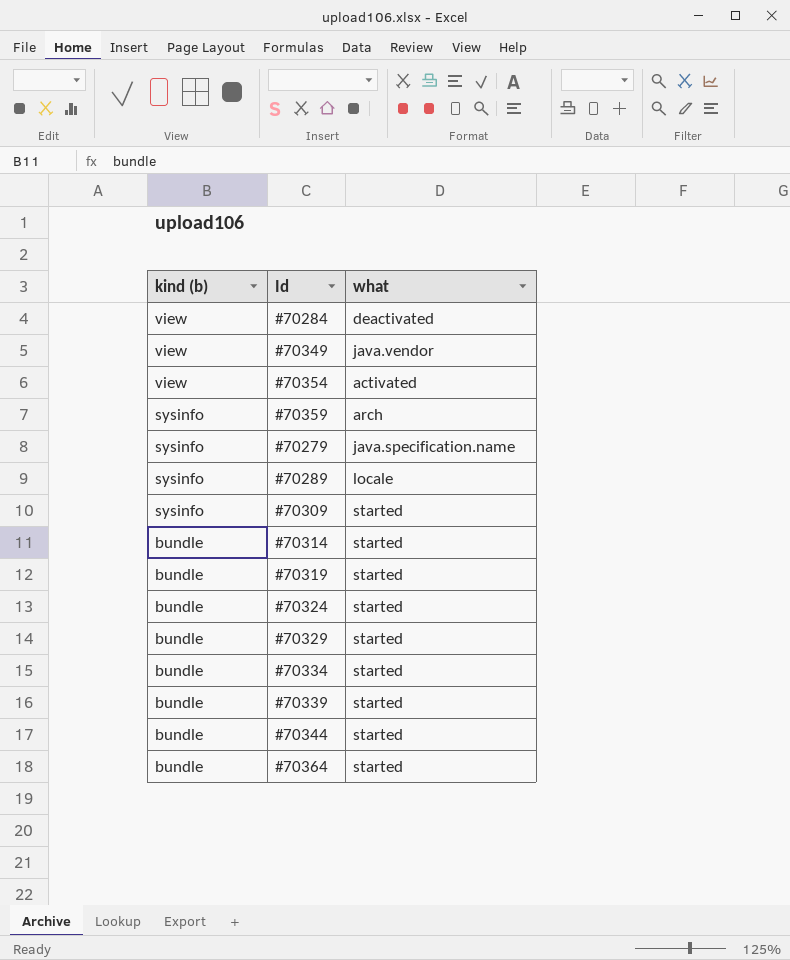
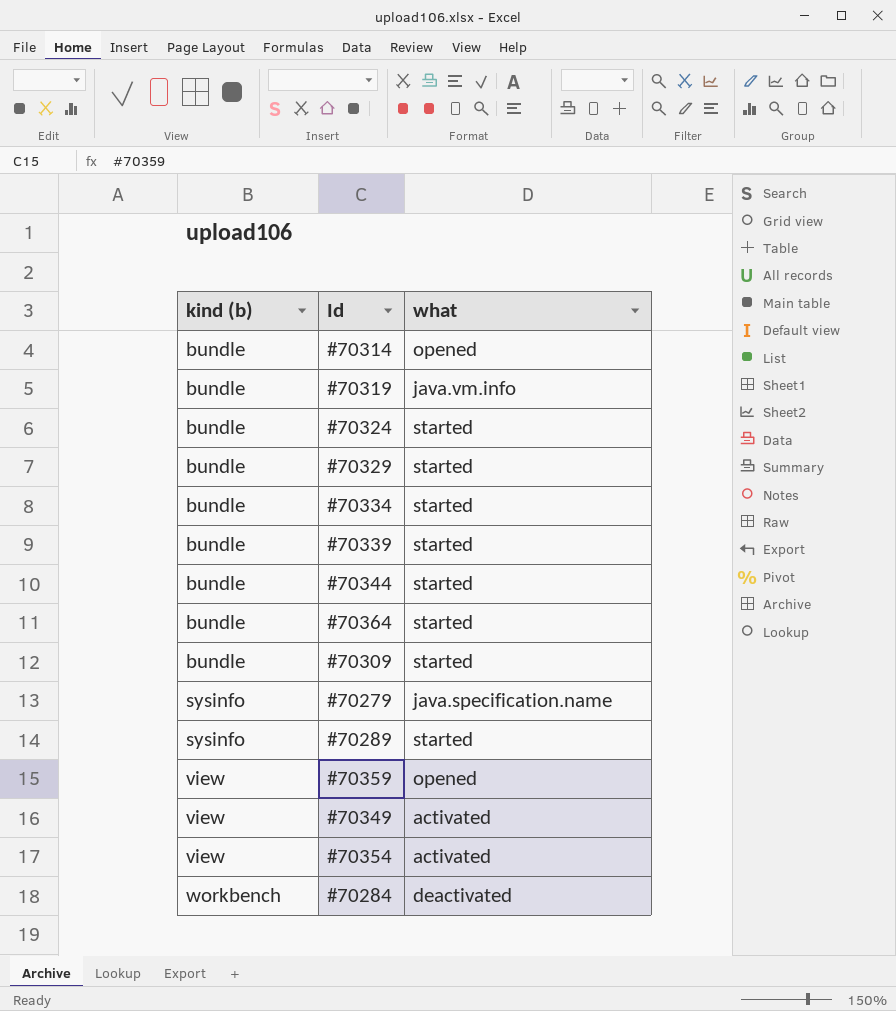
row order: kind (b) descending -> kind (b) ascending
#70314 | what: started -> opened
#70319 | what: started -> java.vm.info
#70309 | kind (b): sysinfo -> bundle
#70289 | what: locale -> started
#70359 | kind (b): sysinfo -> view
#70359 | what: arch -> opened
#70349 | what: java.vendor -> activated
#70284 | kind (b): view -> workbench

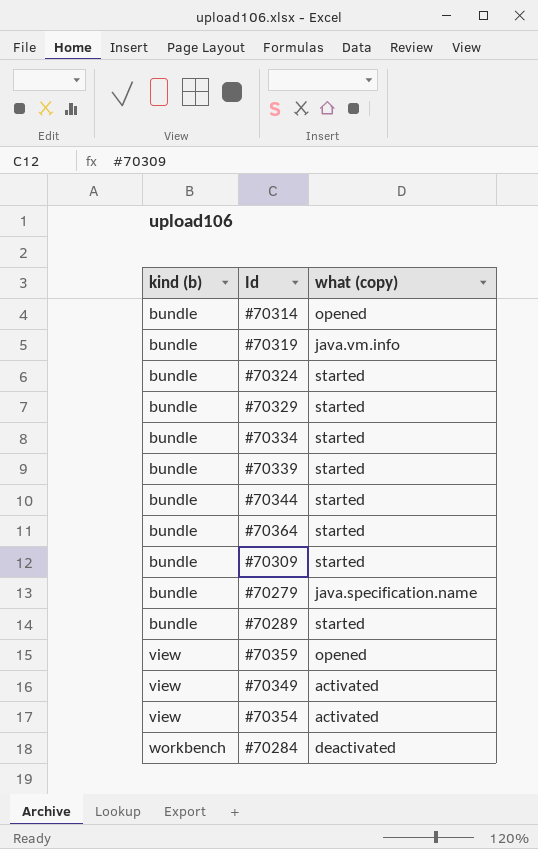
column name: what -> what (copy)
#70279 | kind (b): sysinfo -> bundle
#70289 | kind (b): sysinfo -> bundle

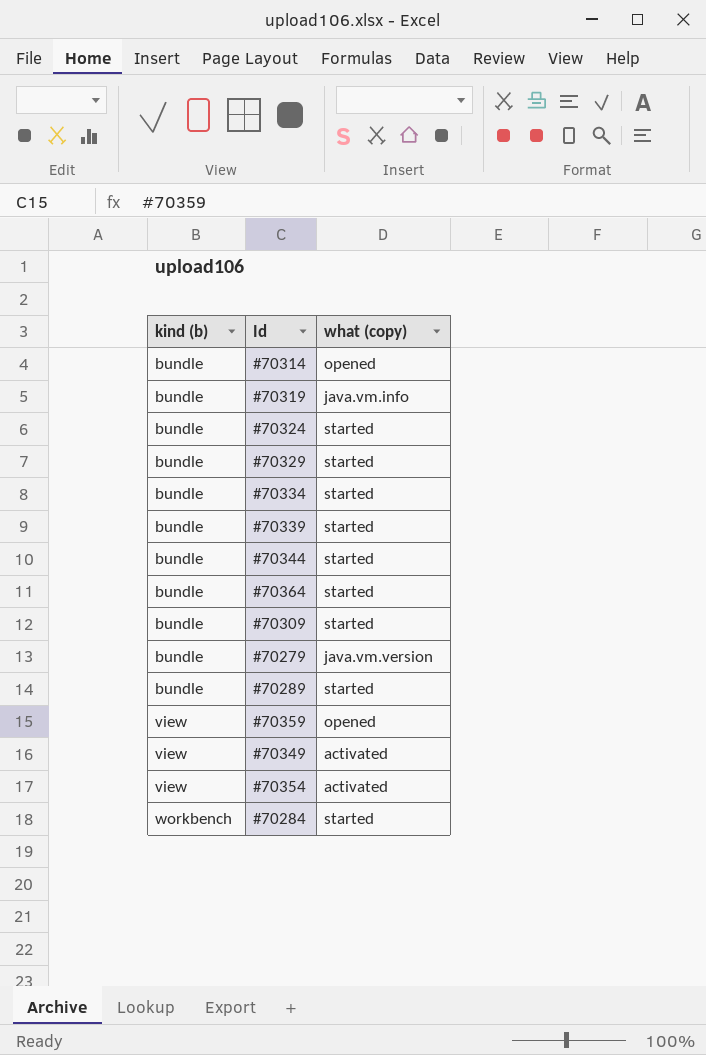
#70279 | what (copy): java.specification.name -> java.vm.version
#70284 | what (copy): deactivated -> started

